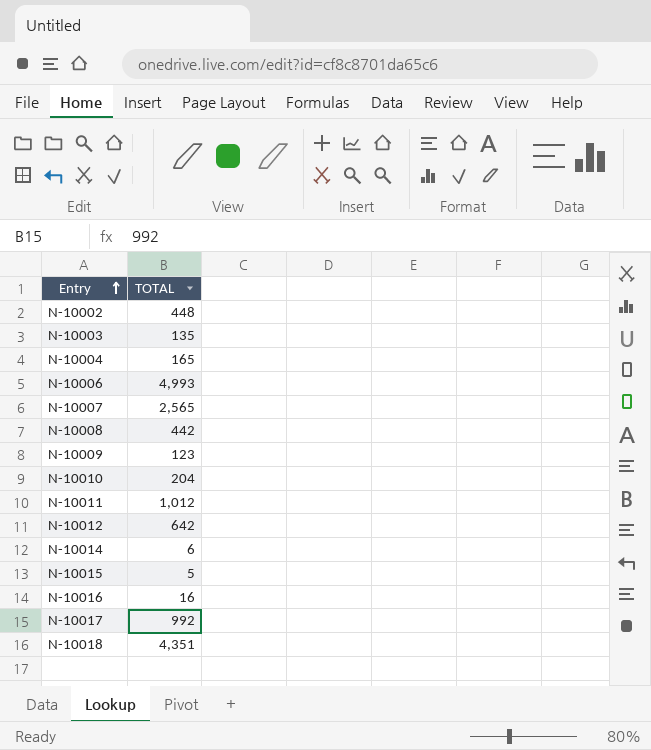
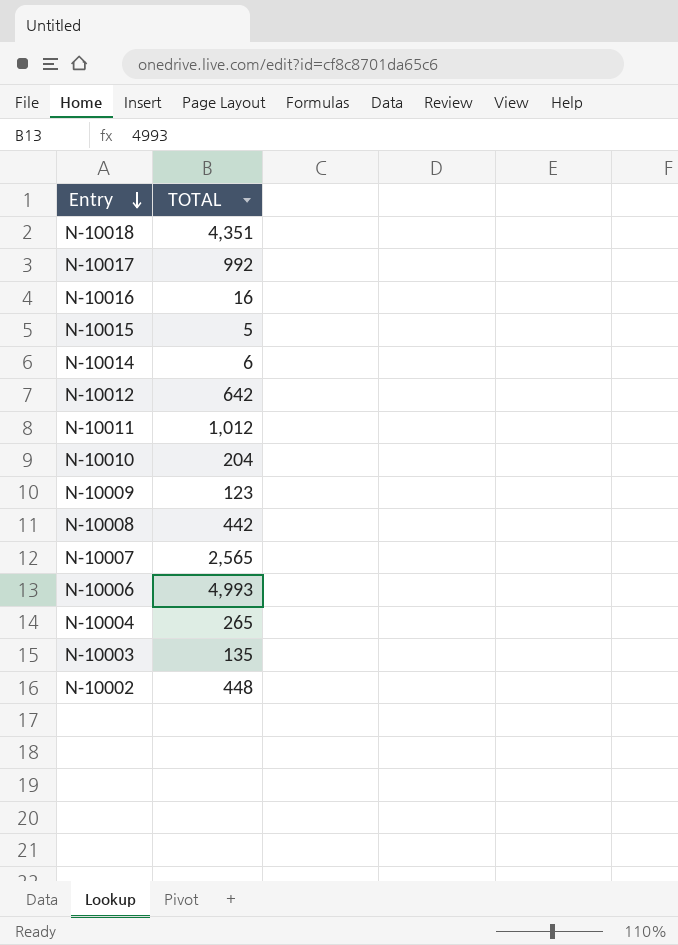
row order: Entry ascending -> Entry descending
N-10004 | TOTAL: 165 -> 265

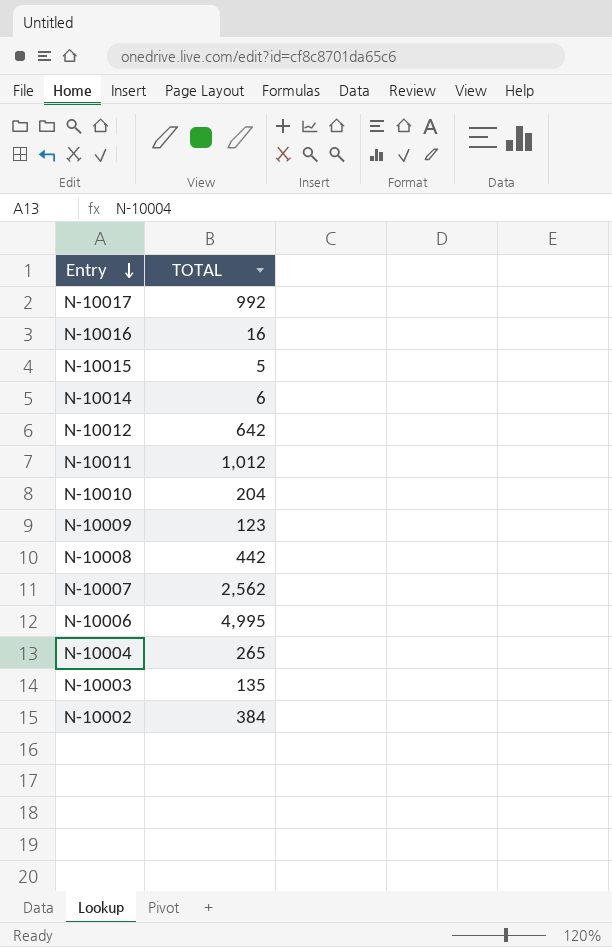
row N-10018: 4,351 -> none
N-10007 | TOTAL: 2,565 -> 2,562
N-10006 | TOTAL: 4,993 -> 4,995
N-10002 | TOTAL: 448 -> 384

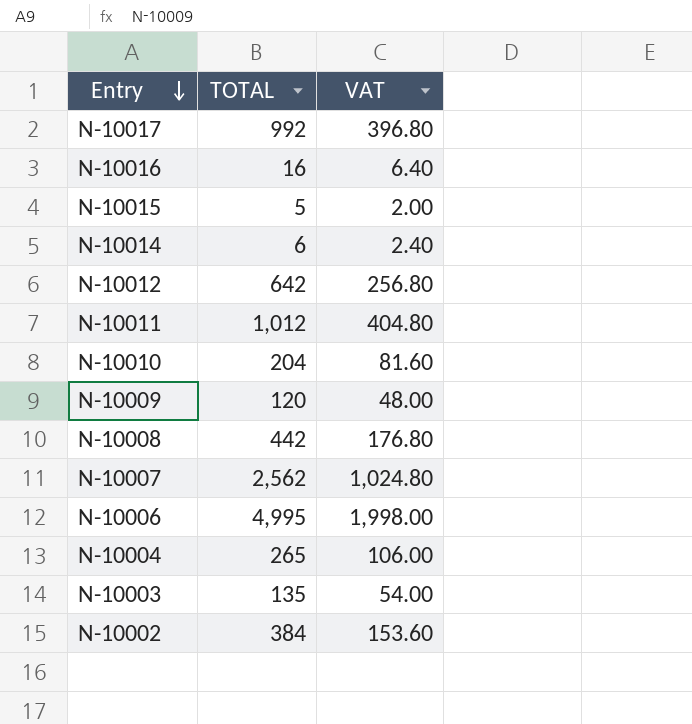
column VAT | formula: none -> [TOTAL] * 0.4
N-10009 | TOTAL: 123 -> 120

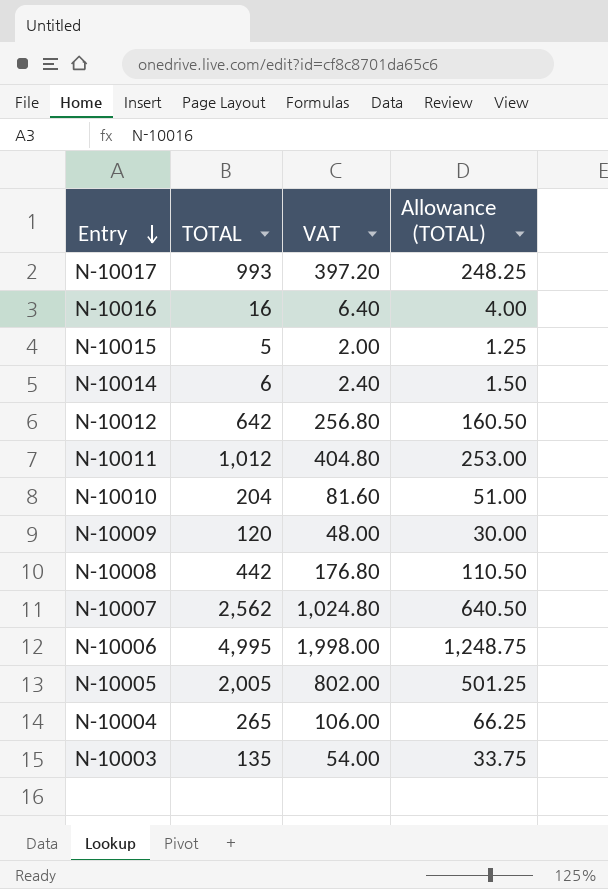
column Allowance (TOTAL) | formula: none -> [TOTAL] * 0.25
row N-10002: 384 | 153.60 -> none
N-10017 | TOTAL: 992 -> 993
N-10017 | VAT: 396.80 -> 397.20
row N-10005: none -> 2,005 | 802.00 | 501.25

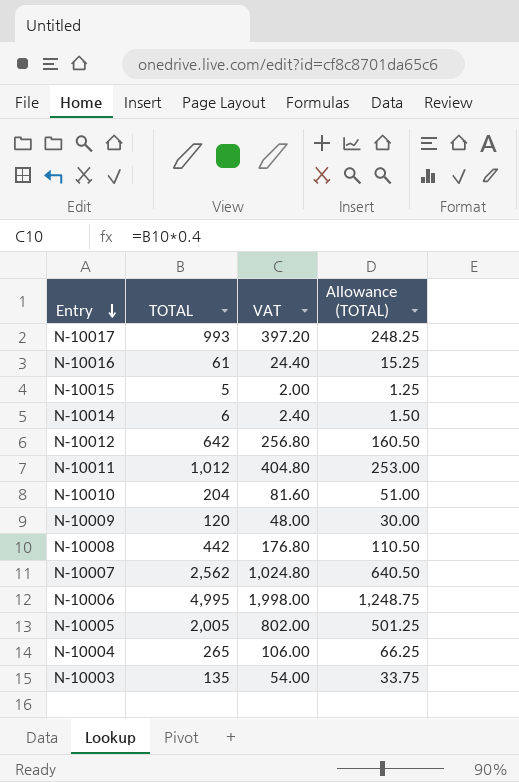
N-10016 | TOTAL: 16 -> 61
N-10016 | VAT: 6.40 -> 24.40
N-10016 | Allowance (TOTAL): 4.00 -> 15.25

